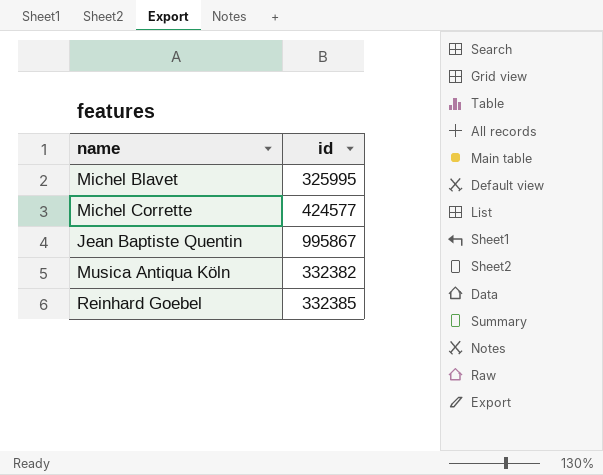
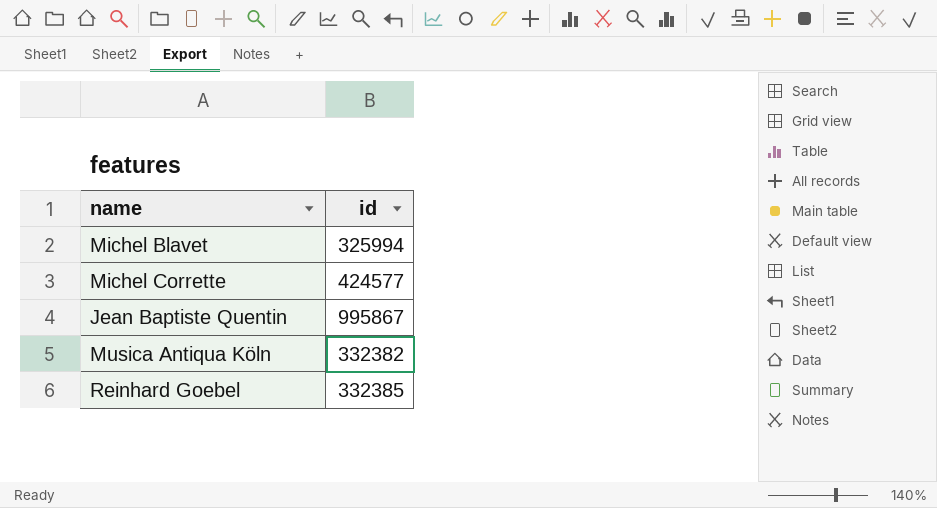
Michel Blavet | id: 325995 -> 325994

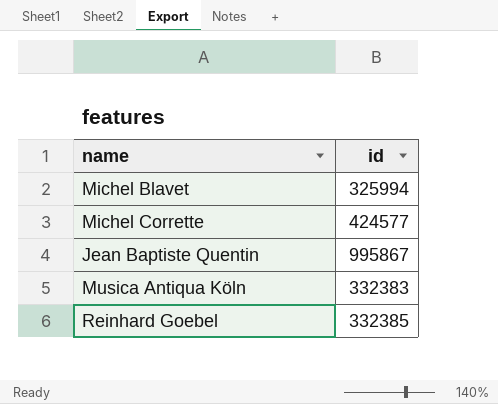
Musica Antiqua Köln | id: 332382 -> 332383

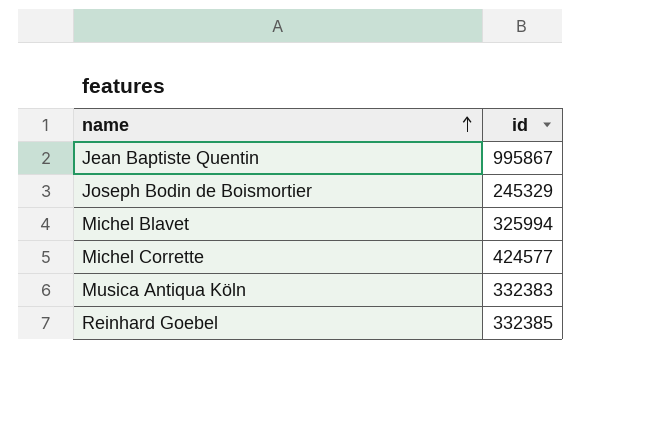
row order: none -> name ascending
row Joseph Bodin de Boismortier: none -> 245329

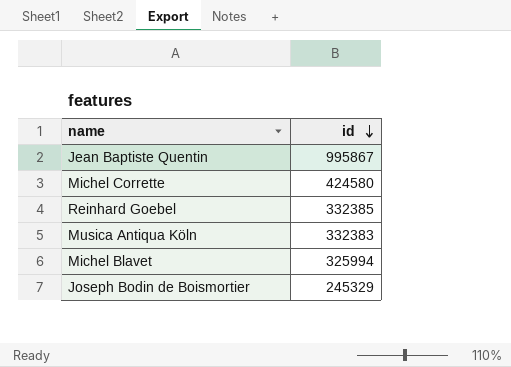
row order: name ascending -> id descending
Michel Corrette | id: 424577 -> 424580

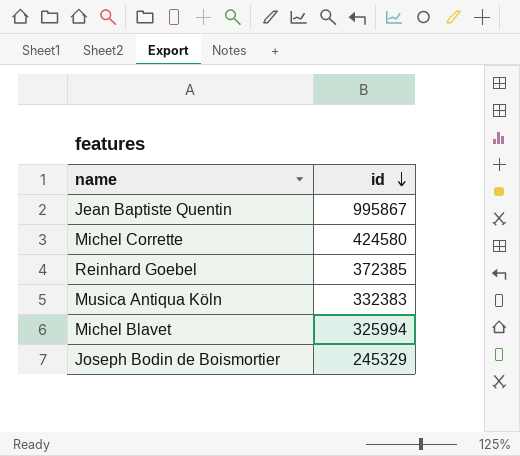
Reinhard Goebel | id: 332385 -> 372385

